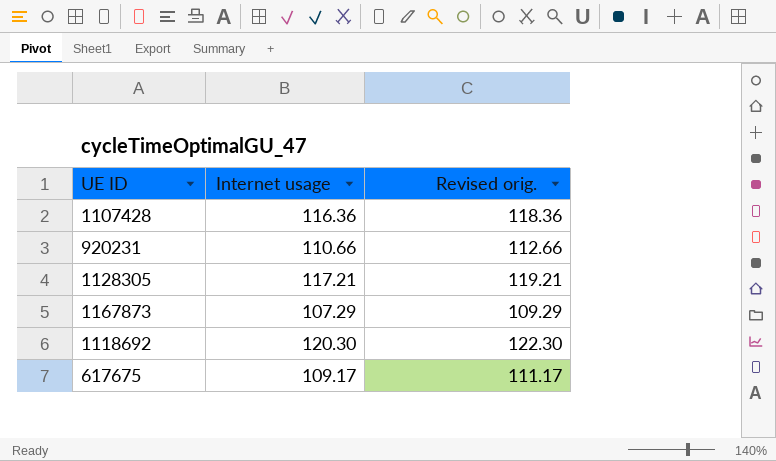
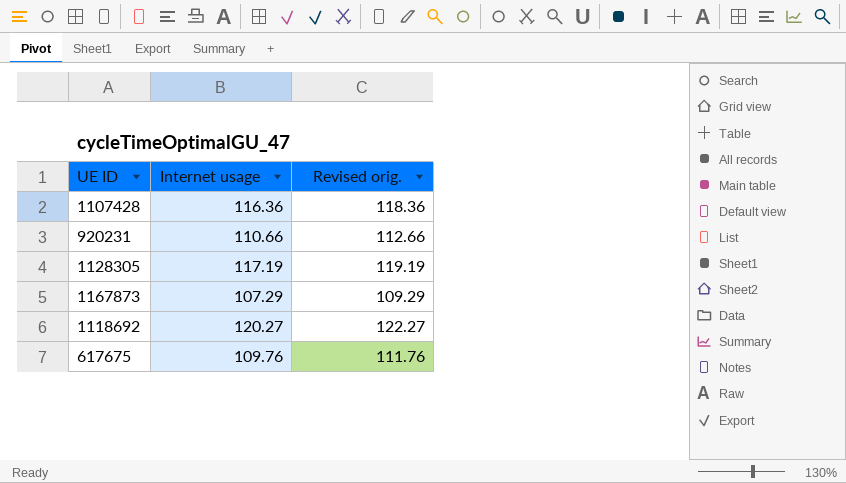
1128305 | Internet usage: 117.21 -> 117.19
1128305 | Revised orig.: 119.21 -> 119.19
1118692 | Internet usage: 120.30 -> 120.27
1118692 | Revised orig.: 122.30 -> 122.27
617675 | Internet usage: 109.17 -> 109.76
617675 | Revised orig.: 111.17 -> 111.76

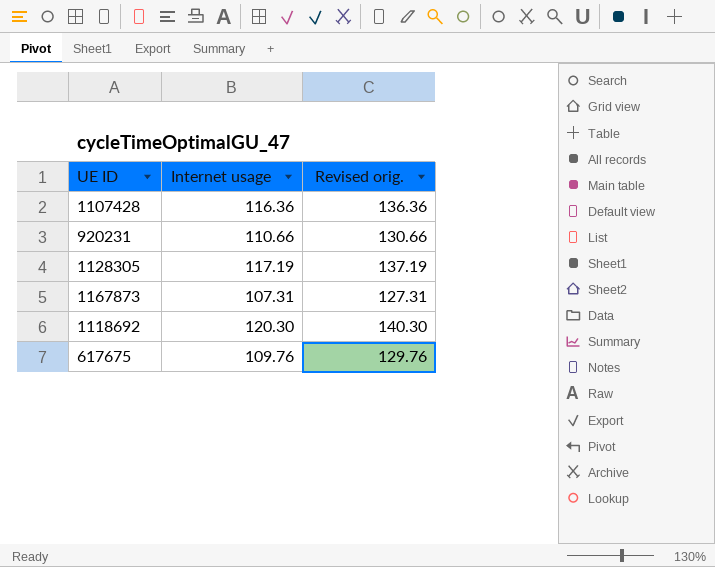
column Revised orig. | formula: [Internet usage] + 2 -> [Internet usage] + 20
1167873 | Internet usage: 107.29 -> 107.31
1118692 | Internet usage: 120.27 -> 120.30

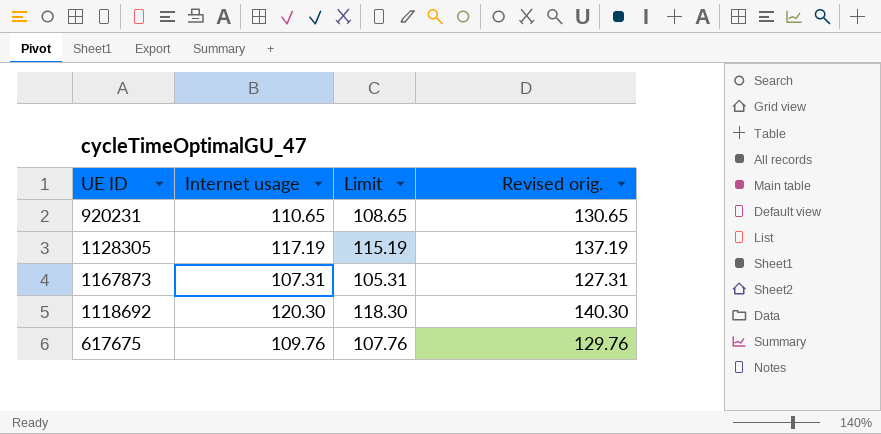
column Limit | formula: none -> [Internet usage] - 2
row 1107428: 116.36 | 136.36 -> none
920231 | Internet usage: 110.66 -> 110.65
920231 | Revised orig.: 130.66 -> 130.65

